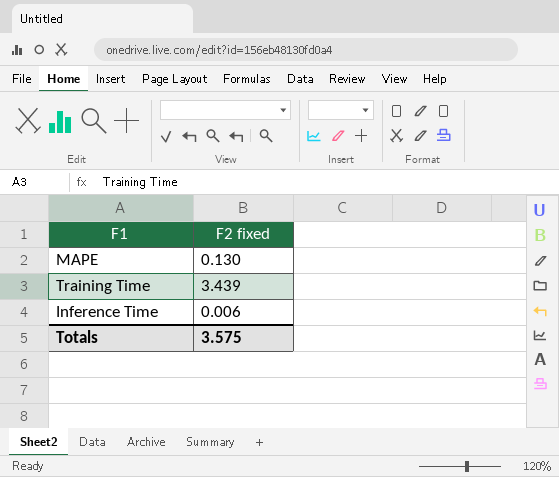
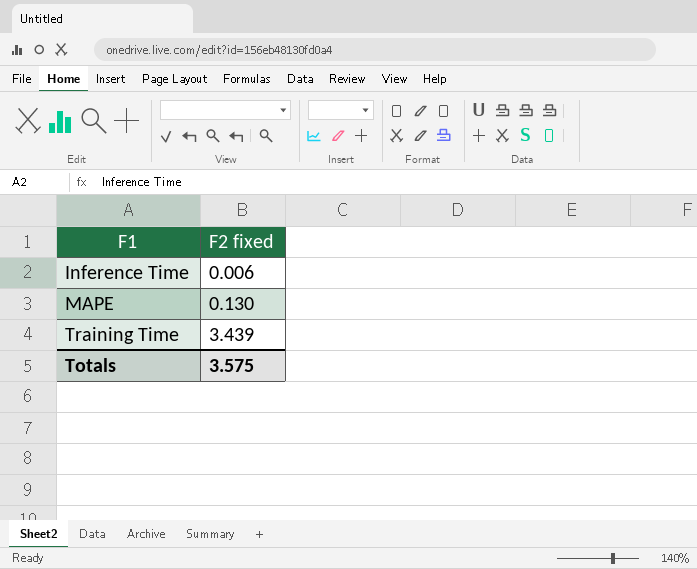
row order: none -> F1 ascending

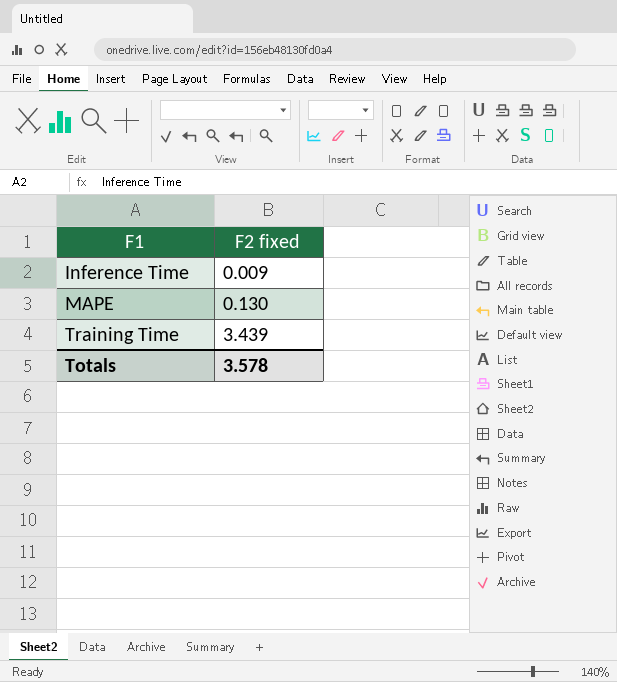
Inference Time | F2 fixed: 0.006 -> 0.009
Totals | F2 fixed: 3.575 -> 3.578

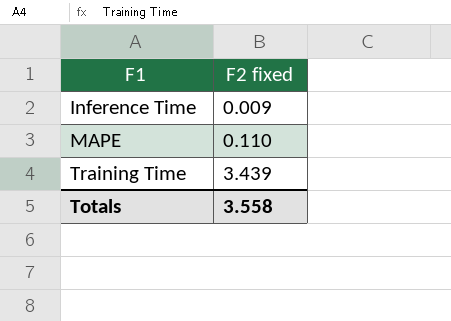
MAPE | F2 fixed: 0.130 -> 0.110
Totals | F2 fixed: 3.578 -> 3.558

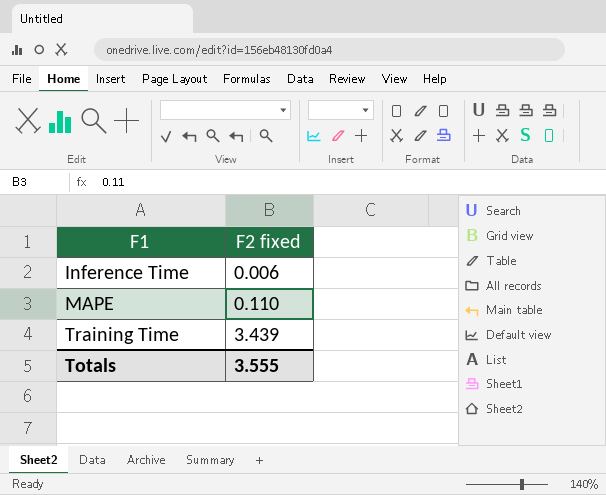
Inference Time | F2 fixed: 0.009 -> 0.006
Totals | F2 fixed: 3.558 -> 3.555

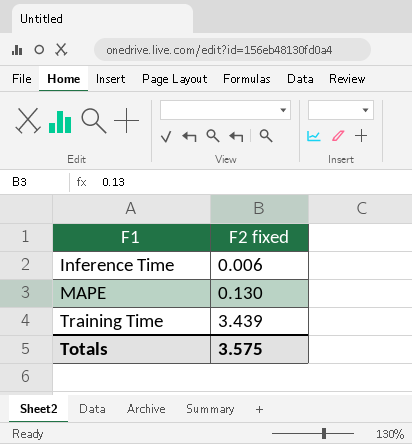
MAPE | F2 fixed: 0.110 -> 0.130
Totals | F2 fixed: 3.555 -> 3.575

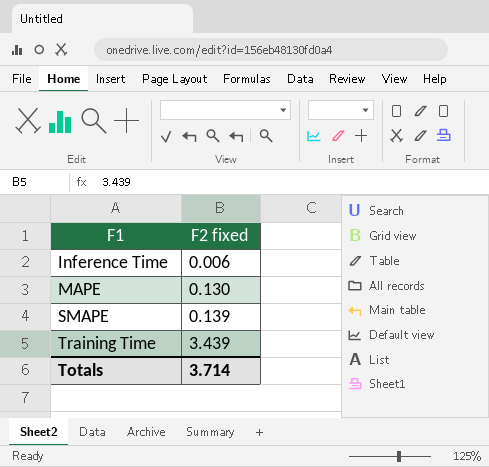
row SMAPE: none -> 0.139
Totals | F2 fixed: 3.575 -> 3.714

